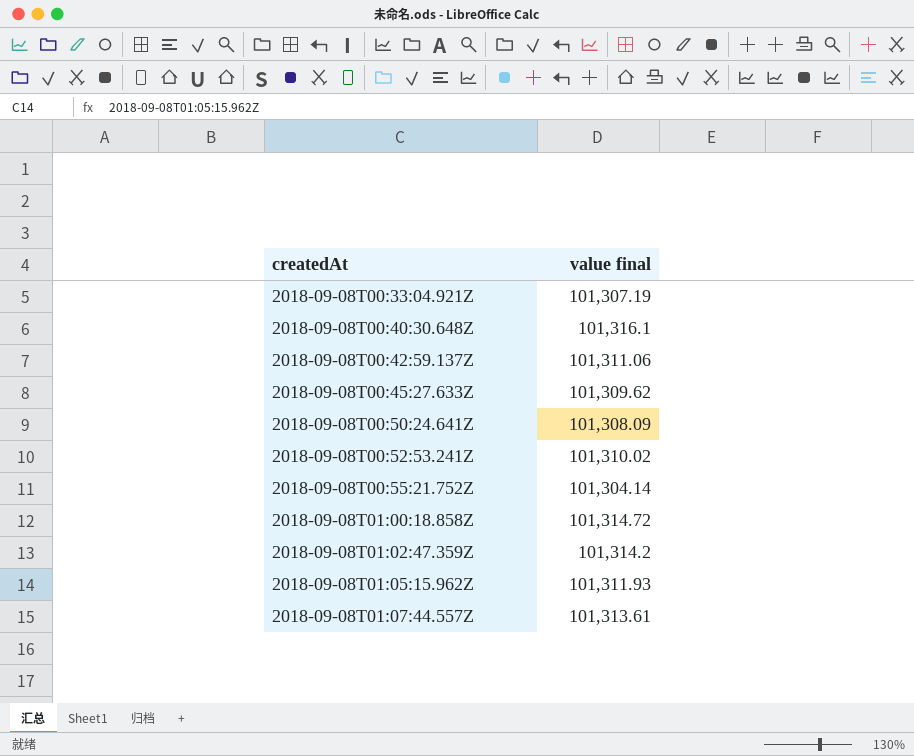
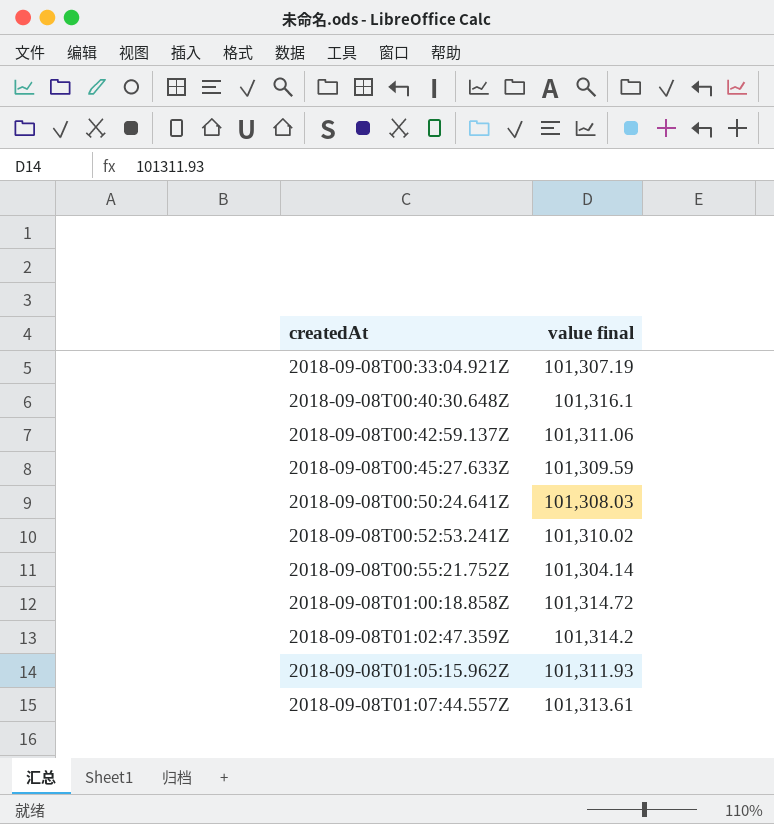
2018-09-08T00:45:27.633Z | value final: 101,309.62 -> 101,309.59
2018-09-08T00:50:24.641Z | value final: 101,308.09 -> 101,308.03

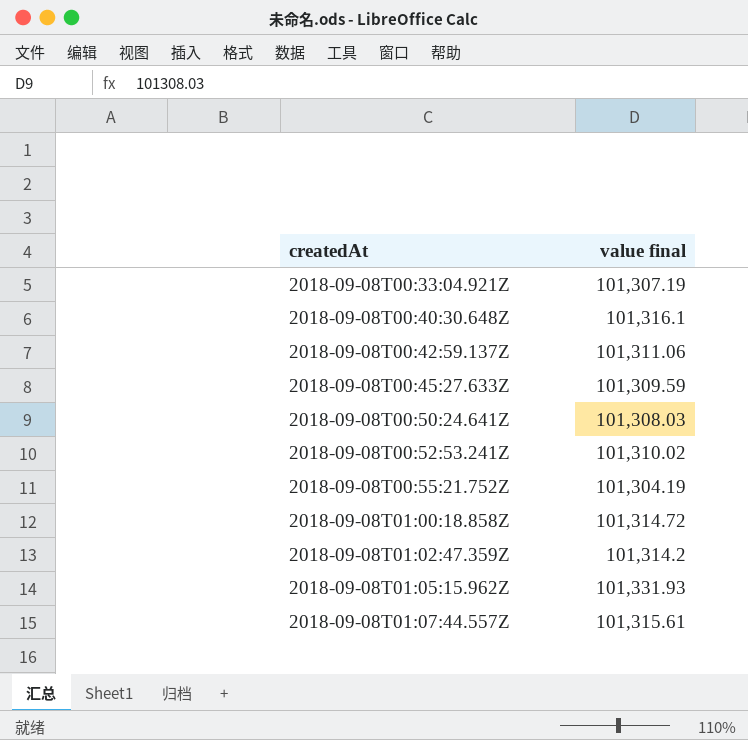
2018-09-08T00:55:21.752Z | value final: 101,304.14 -> 101,304.19
2018-09-08T01:05:15.962Z | value final: 101,311.93 -> 101,331.93
2018-09-08T01:07:44.557Z | value final: 101,313.61 -> 101,315.61

